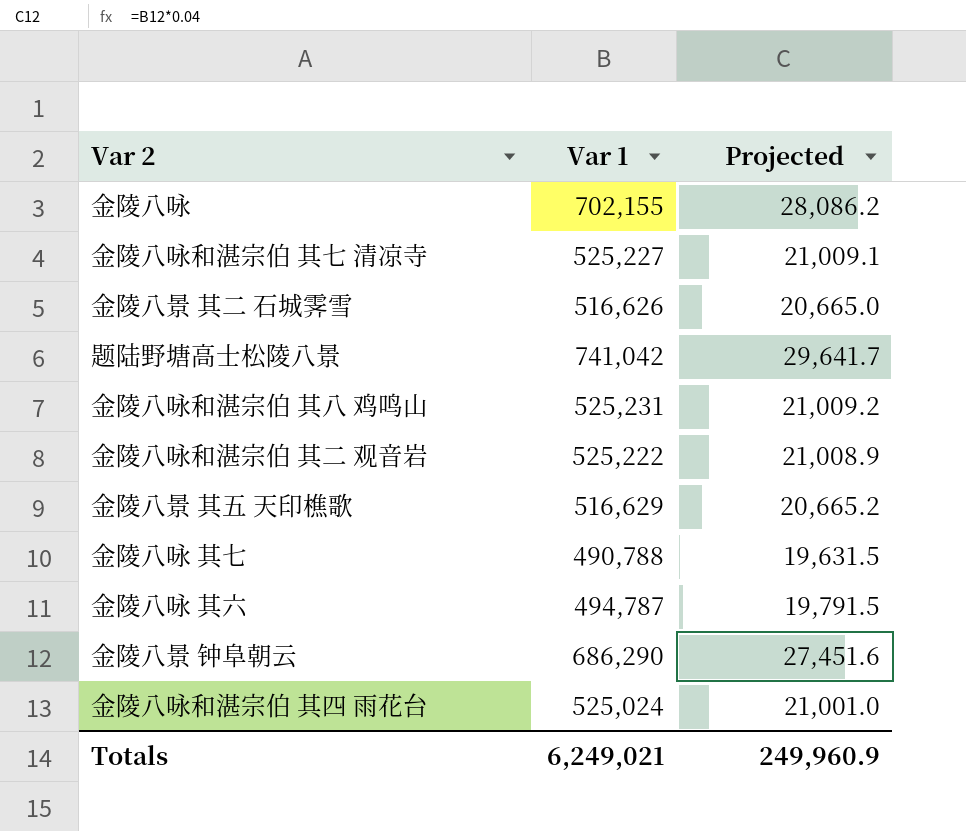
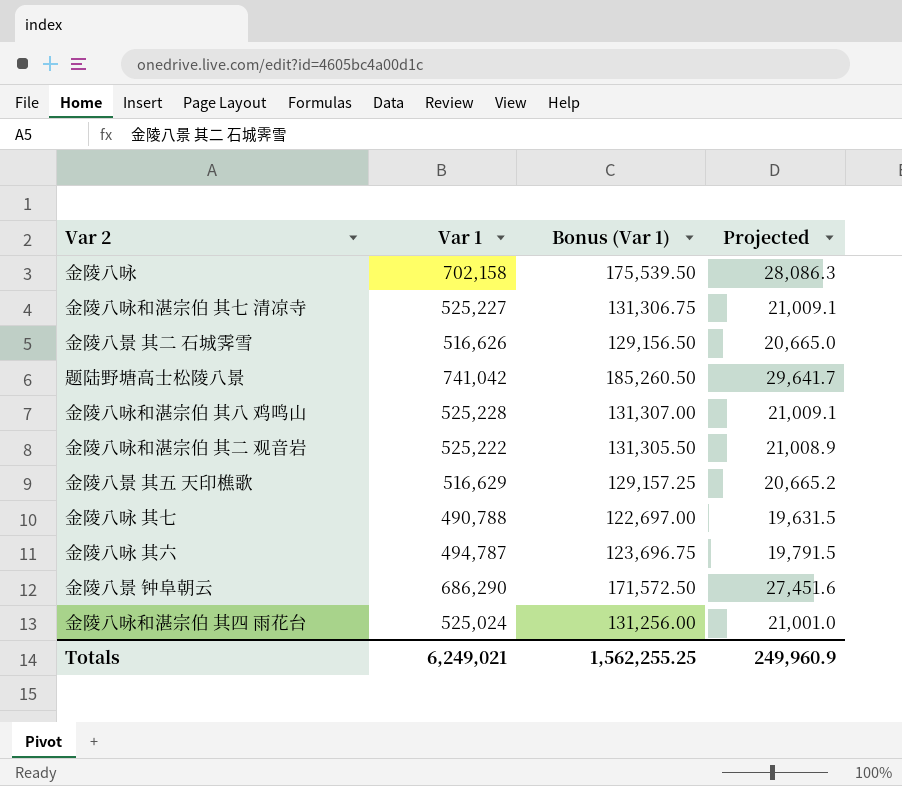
column Bonus (Var 1) | formula: none -> [Var 1] * 0.25
金陵八咏 | Var 1: 702,155 -> 702,158
金陵八咏 | Projected: 28,086.2 -> 28,086.3
金陵八咏和湛宗伯 其八 鸡鸣山 | Var 1: 525,231 -> 525,228
金陵八咏和湛宗伯 其八 鸡鸣山 | Projected: 21,009.2 -> 21,009.1

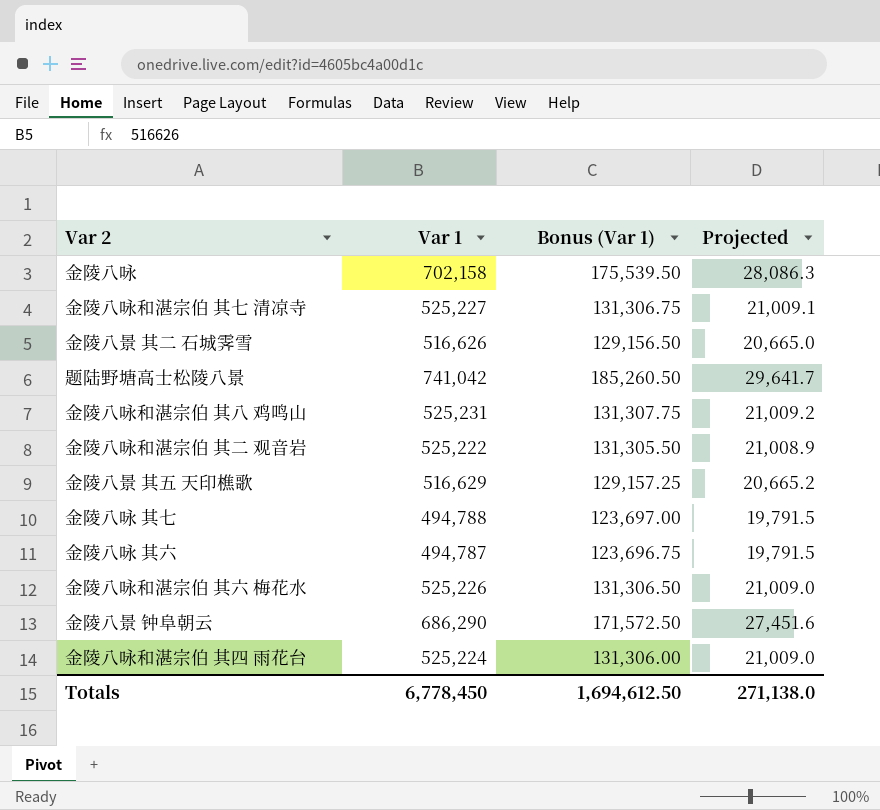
金陵八咏和湛宗伯 其八 鸡鸣山 | Var 1: 525,228 -> 525,231
金陵八咏和湛宗伯 其八 鸡鸣山 | Bonus (Var 1): 131,307.00 -> 131,307.75
金陵八咏和湛宗伯 其八 鸡鸣山 | Projected: 21,009.1 -> 21,009.2
金陵八咏 其七 | Var 1: 490,788 -> 494,788
金陵八咏 其七 | Bonus (Var 1): 122,697.00 -> 123,697.00
金陵八咏 其七 | Projected: 19,631.5 -> 19,791.5
row 金陵八咏和湛宗伯 其六 梅花水: none -> 525,226 | 131,306.50 | 21,009.0
金陵八咏和湛宗伯 其四 雨花台 | Var 1: 525,024 -> 525,224
金陵八咏和湛宗伯 其四 雨花台 | Bonus (Var 1): 131,256.00 -> 131,306.00
金陵八咏和湛宗伯 其四 雨花台 | Projected: 21,001.0 -> 21,009.0
Totals | Var 1: 6,249,021 -> 6,778,450
Totals | Bonus (Var 1): 1,562,255.25 -> 1,694,612.50
Totals | Projected: 249,960.9 -> 271,138.0

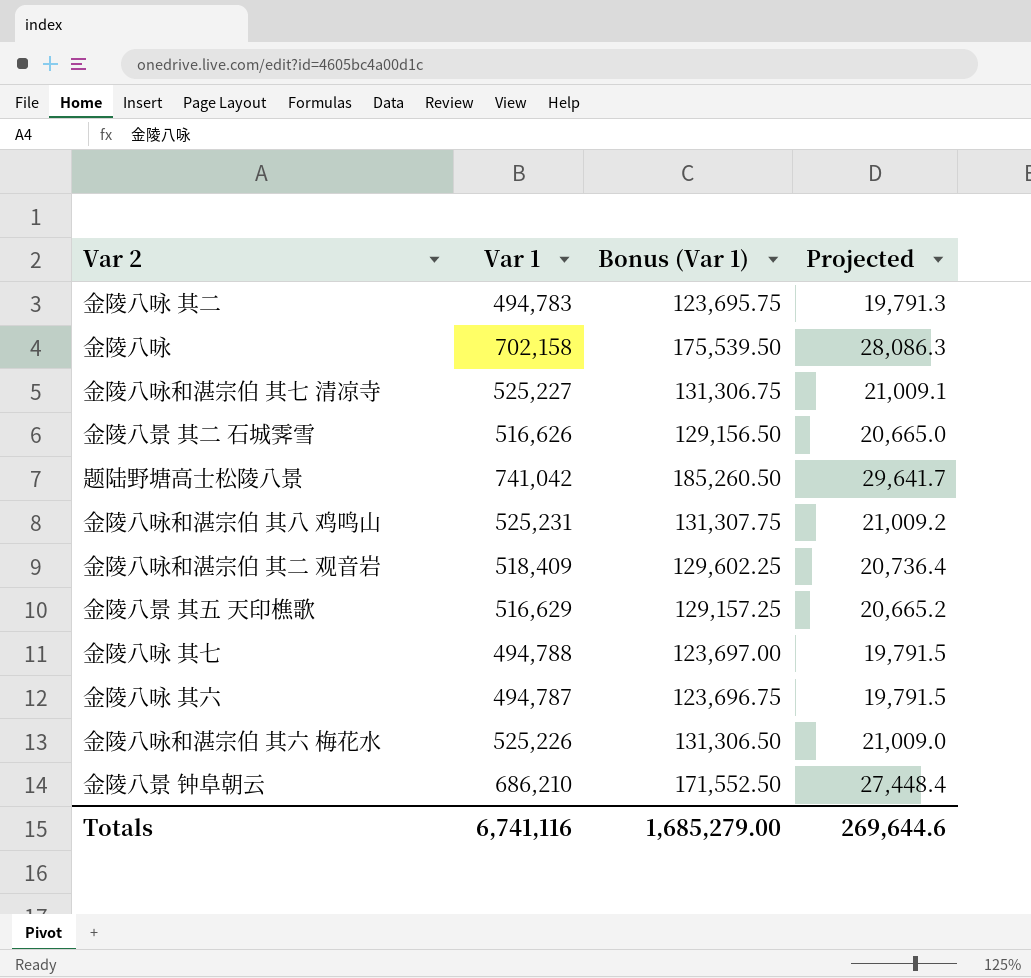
row 金陵八咏和湛宗伯 其四 雨花台: 525,224 | 131,306.00 | 21,009.0 -> none
row 金陵八咏 其二: none -> 494,783 | 123,695.75 | 19,791.3
金陵八咏和湛宗伯 其二 观音岩 | Var 1: 525,222 -> 518,409
金陵八咏和湛宗伯 其二 观音岩 | Bonus (Var 1): 131,305.50 -> 129,602.25
金陵八咏和湛宗伯 其二 观音岩 | Projected: 21,008.9 -> 20,736.4
金陵八景 钟阜朝云 | Var 1: 686,290 -> 686,210
金陵八景 钟阜朝云 | Bonus (Var 1): 171,572.50 -> 171,552.50
金陵八景 钟阜朝云 | Projected: 27,451.6 -> 27,448.4
Totals | Var 1: 6,778,450 -> 6,741,116
Totals | Bonus (Var 1): 1,694,612.50 -> 1,685,279.00
Totals | Projected: 271,138.0 -> 269,644.6

